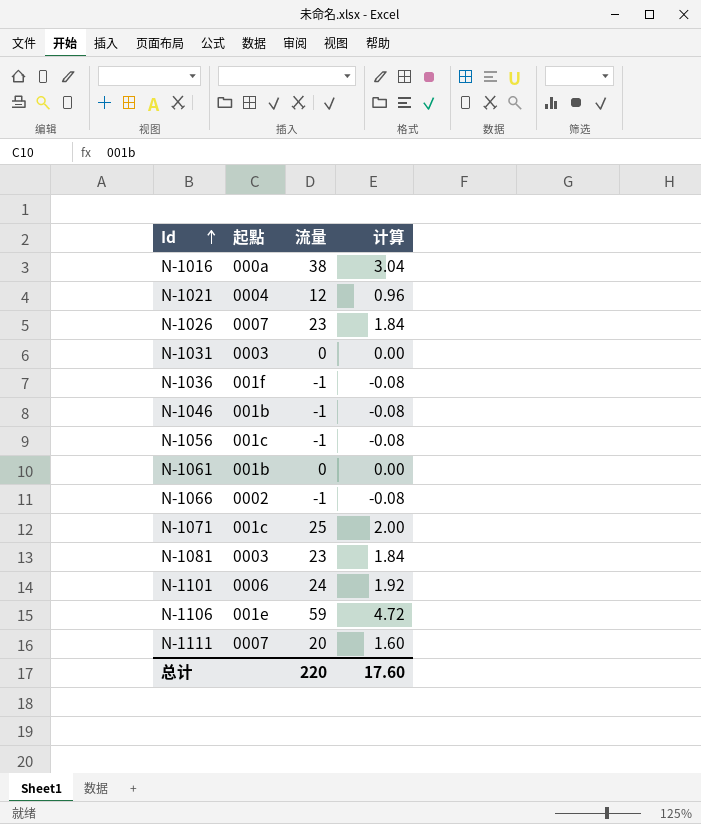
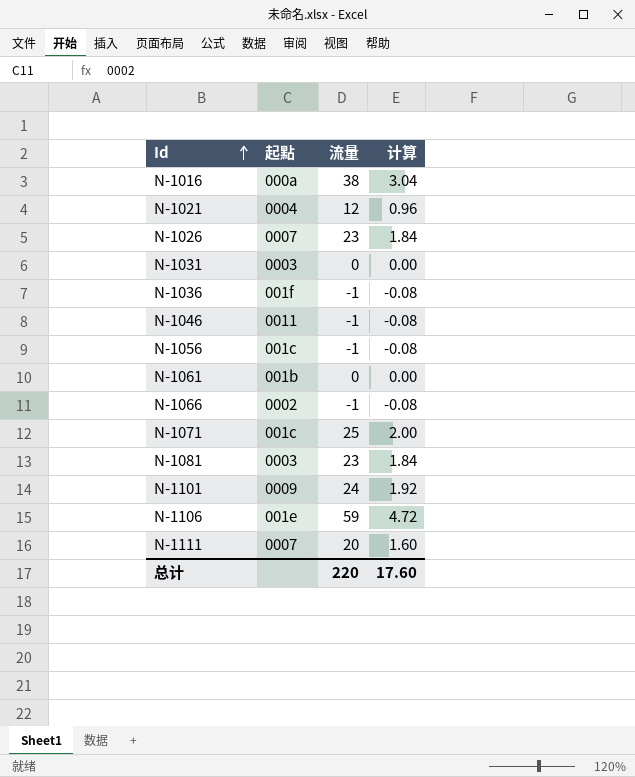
N-1046 | 起點: 001b -> 0011
N-1101 | 起點: 0006 -> 0009

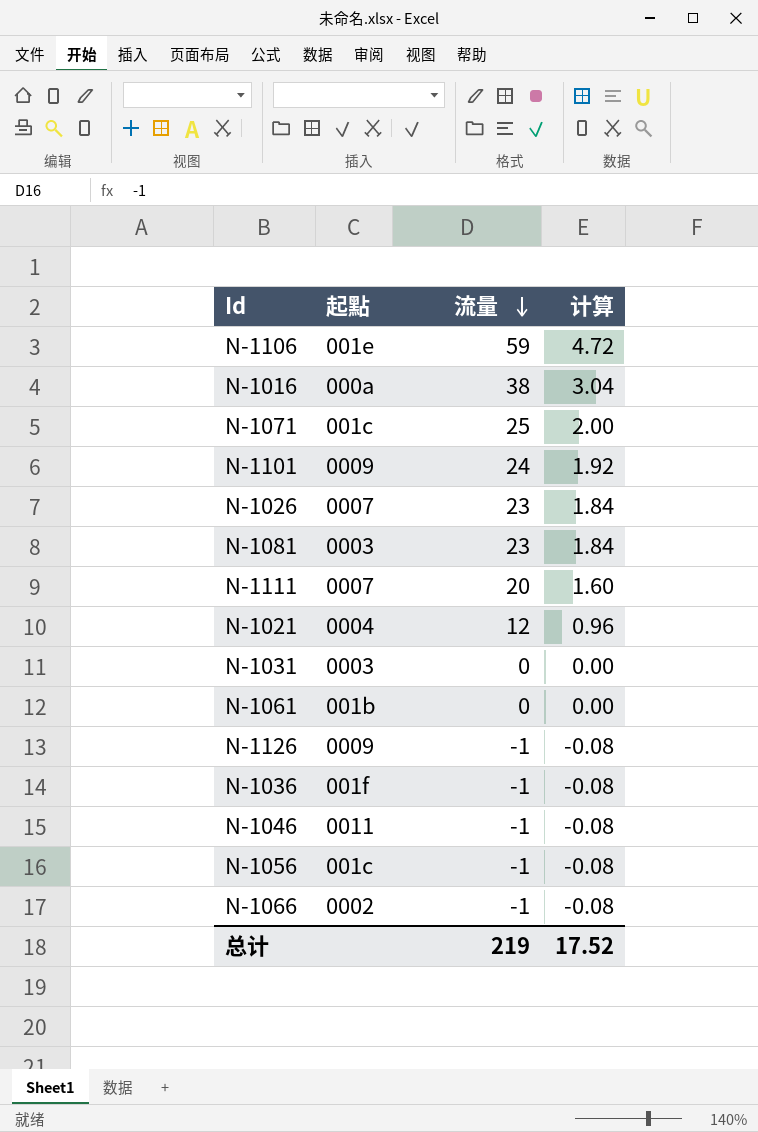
row order: Id ascending -> 流量 descending
row N-1126: none -> 0009 | -1 | -0.08
总计 | 流量: 220 -> 219
总计 | 计算: 17.60 -> 17.52

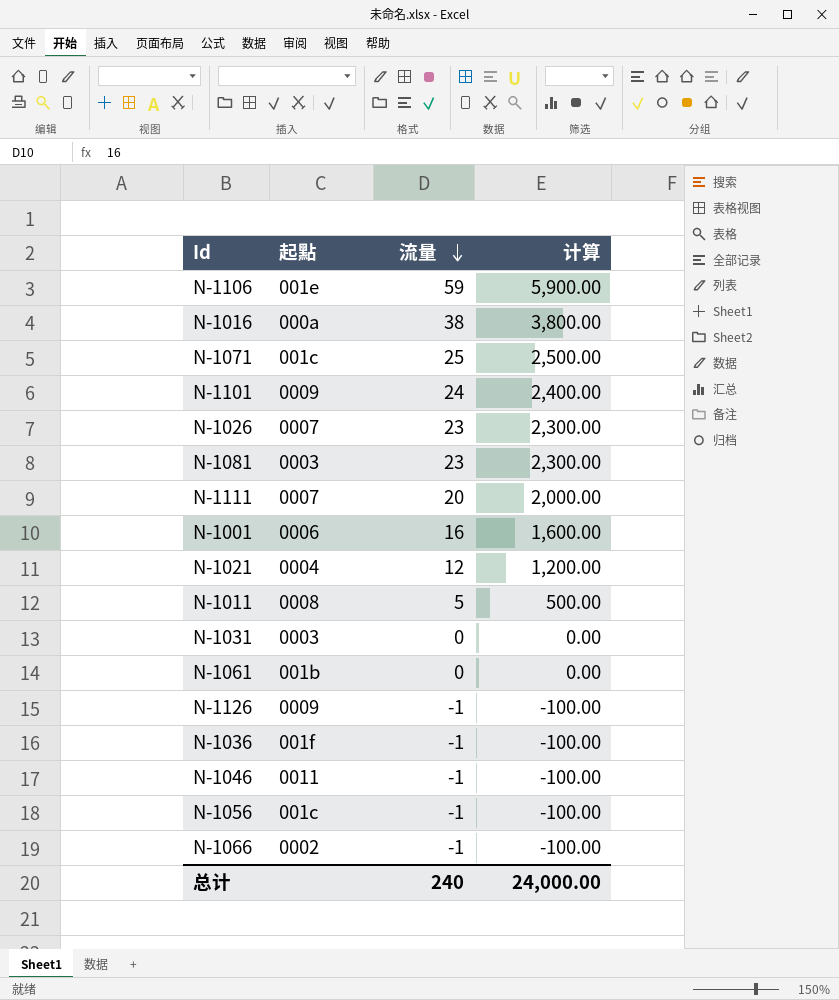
column 计算 | formula: [流量] * 0.08 -> [流量] * 100
row N-1001: none -> 0006 | 16 | 1,600.00
row N-1011: none -> 0008 | 5 | 500.00
总计 | 流量: 219 -> 240
总计 | 计算: 17.52 -> 24,000.00

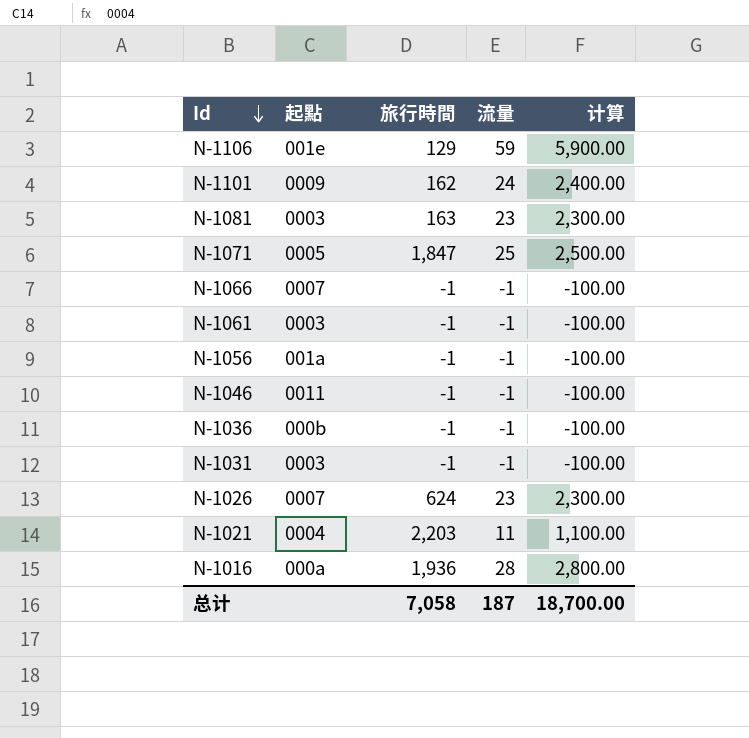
row order: 流量 descending -> Id descending
column 旅行時間 | position: none -> 3
row N-1111: 0007 | 20 | 2,000.00 -> none
row N-1001: 0006 | 16 | 1,600.00 -> none
row N-1011: 0008 | 5 | 500.00 -> none
row N-1126: 0009 | -1 | -100.00 -> none
N-1071 | 起點: 001c -> 0005
N-1066 | 起點: 0002 -> 0007
N-1061 | 起點: 001b -> 0003
N-1061 | 流量: 0 -> -1
N-1061 | 计算: 0.00 -> -100.00
N-1056 | 起點: 001c -> 001a
N-1036 | 起點: 001f -> 000b
N-1031 | 流量: 0 -> -1
N-1031 | 计算: 0.00 -> -100.00
N-1021 | 流量: 12 -> 11
N-1021 | 计算: 1,200.00 -> 1,100.00
N-1016 | 流量: 38 -> 28
N-1016 | 计算: 3,800.00 -> 2,800.00
总计 | 流量: 240 -> 187
总计 | 计算: 24,000.00 -> 18,700.00

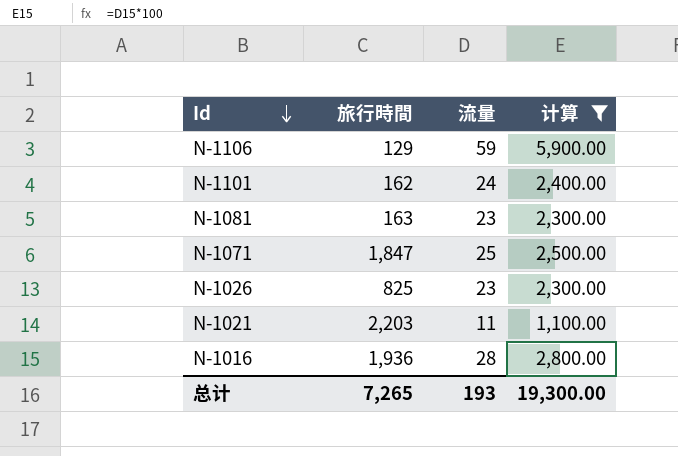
filter: none -> 计算 != -100.00
column 起點 | position: 2 -> none
N-1026 | 旅行時間: 624 -> 825
总计 | 旅行時間: 7,058 -> 7,265
总计 | 流量: 187 -> 193
总计 | 计算: 18,700.00 -> 19,300.00

